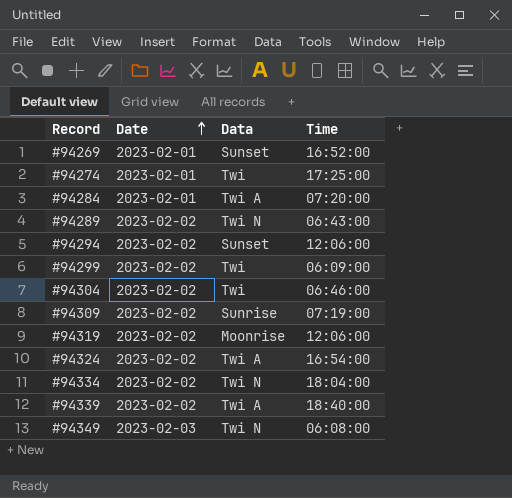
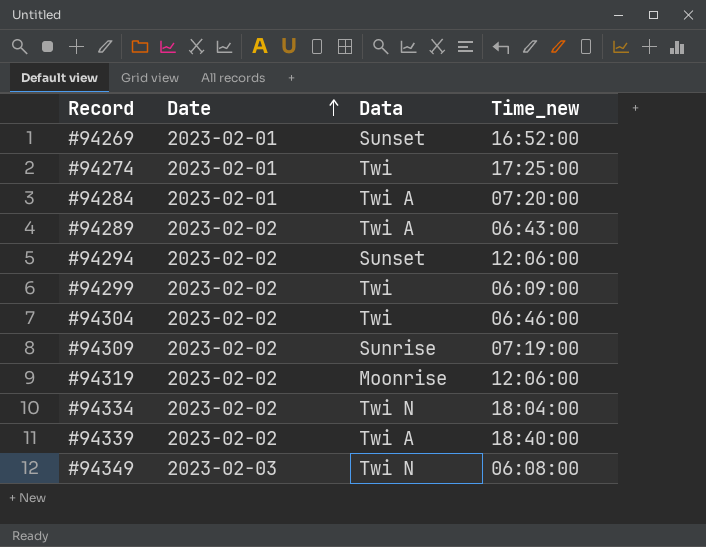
column name: Time -> Time_new
row #94324: 2023-02-02 | Twi A | 16:54:00 -> none
#94289 | Data: Twi N -> Twi A

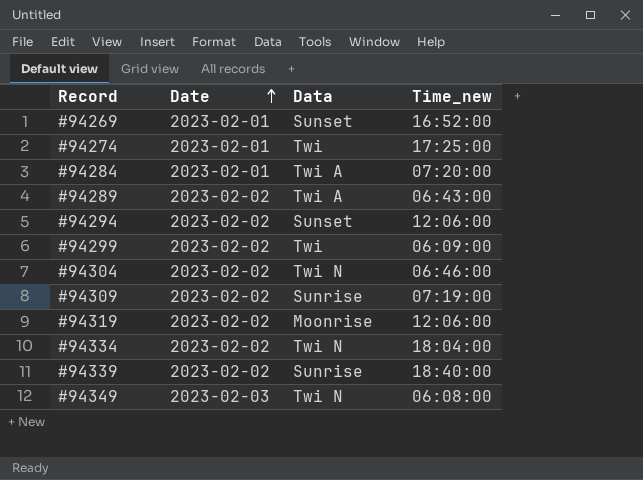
#94304 | Data: Twi -> Twi N
#94339 | Data: Twi A -> Sunrise

